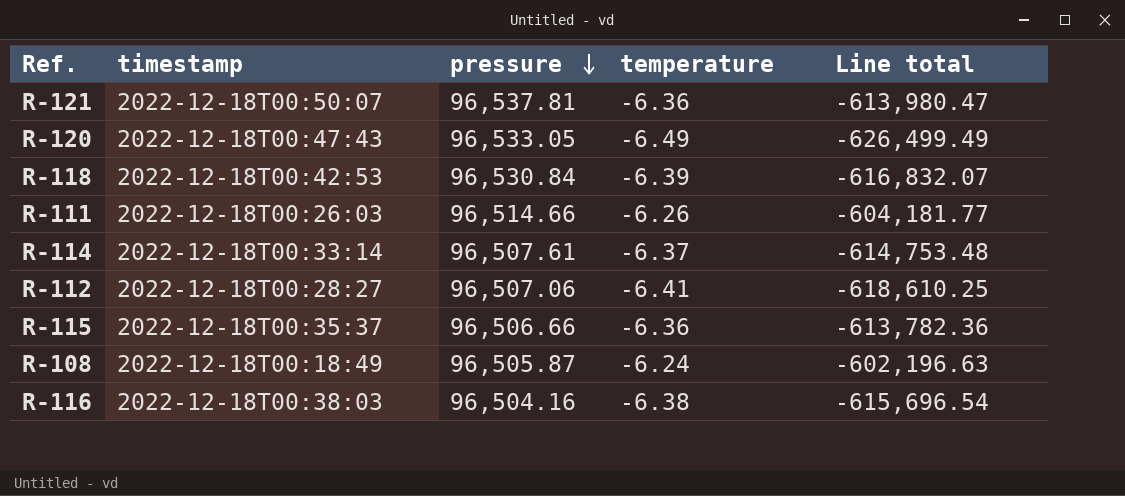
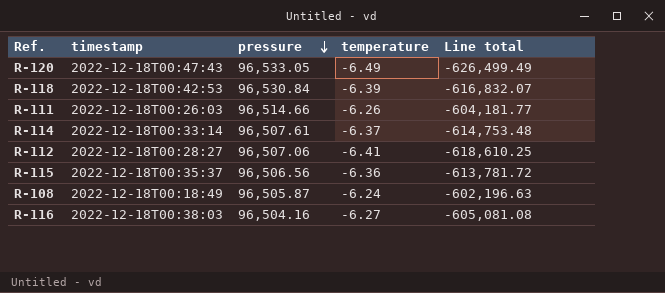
row R-121: 2022-12-18T00:50:07 | 96,537.81 | -6.36 | -613,980.47 -> none
R-115 | pressure: 96,506.66 -> 96,506.56
R-115 | Line total: -613,782.36 -> -613,781.72
R-116 | temperature: -6.38 -> -6.27
R-116 | Line total: -615,696.54 -> -605,081.08

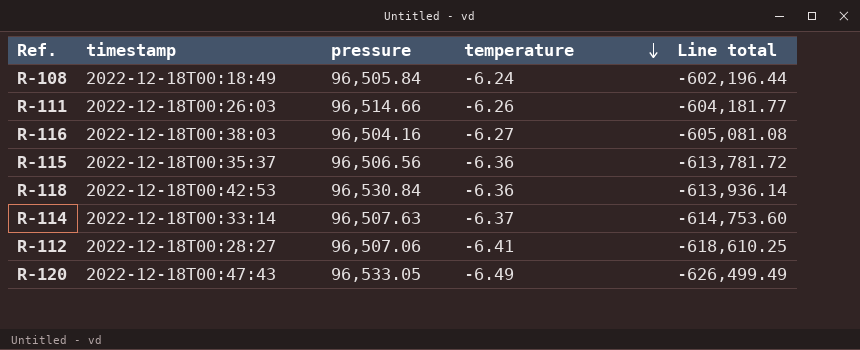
row order: pressure descending -> temperature descending
R-108 | pressure: 96,505.87 -> 96,505.84
R-108 | Line total: -602,196.63 -> -602,196.44
R-118 | temperature: -6.39 -> -6.36
R-118 | Line total: -616,832.07 -> -613,936.14
R-114 | pressure: 96,507.61 -> 96,507.63
R-114 | Line total: -614,753.48 -> -614,753.60

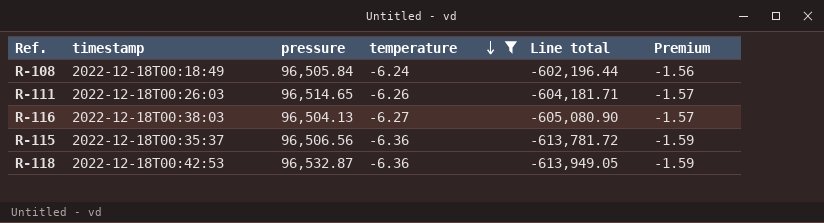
filter: none -> temperature >= -6.36
column Premium | formula: none -> [temperature] * 0.25
R-111 | pressure: 96,514.66 -> 96,514.65
R-111 | Line total: -604,181.77 -> -604,181.71
R-116 | pressure: 96,504.16 -> 96,504.13
R-116 | Line total: -605,081.08 -> -605,080.90
R-118 | pressure: 96,530.84 -> 96,532.87
R-118 | Line total: -613,936.14 -> -613,949.05

